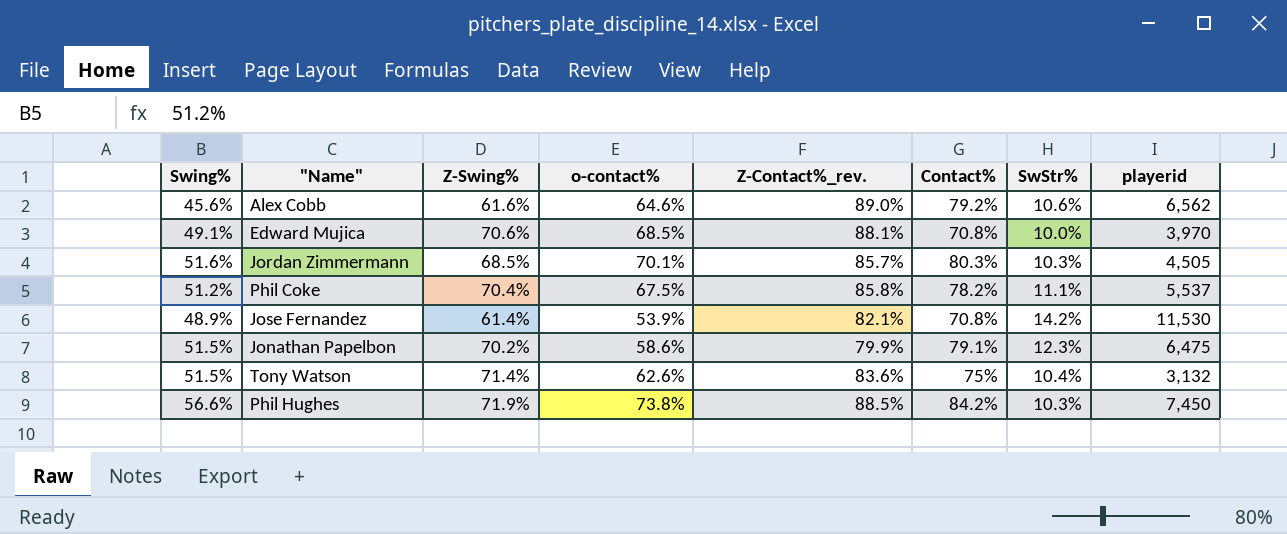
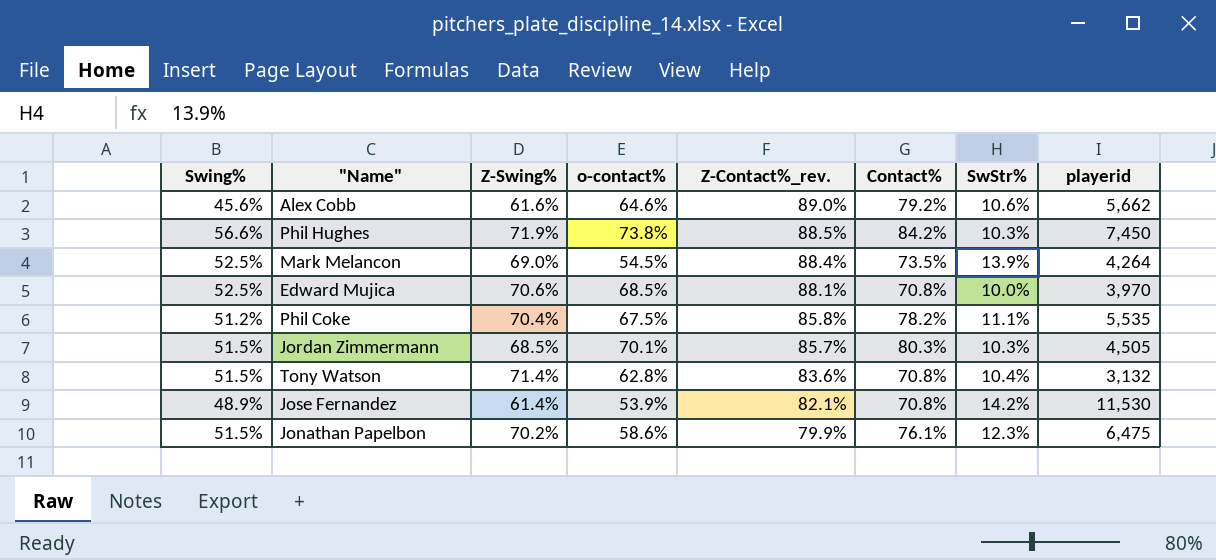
row order: none -> Z-Contact%_rev. descending
Alex Cobb | playerid: 6,562 -> 5,662
row Mark Melancon: none -> 52.5% | 69.0% | 54.5% | 88.4% | 73.5% | 13.9% | 4,264
Edward Mujica | Swing%: 49.1% -> 52.5%
Phil Coke | playerid: 5,537 -> 5,535
Jordan Zimmermann | Swing%: 51.6% -> 51.5%
Tony Watson | o-contact%: 62.6% -> 62.8%
Tony Watson | Contact%: 75% -> 70.8%
Jonathan Papelbon | Contact%: 79.1% -> 76.1%

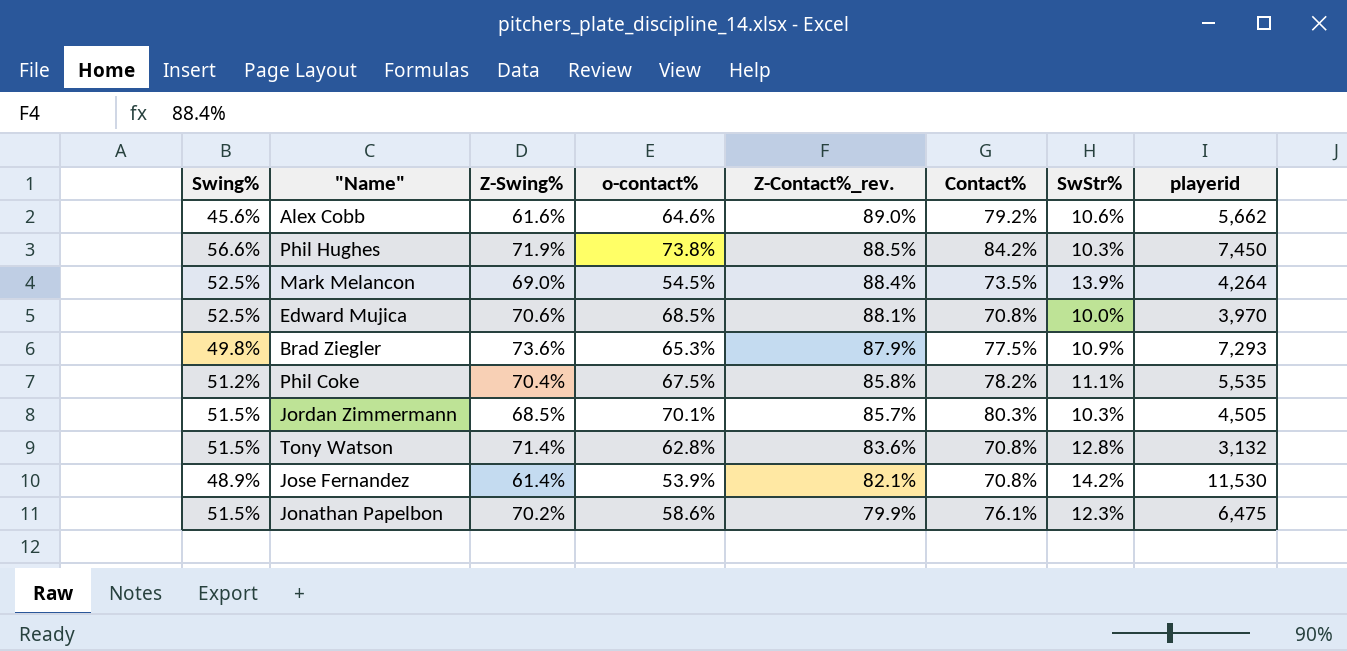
row Brad Ziegler: none -> 49.8% | 73.6% | 65.3% | 87.9% | 77.5% | 10.9% | 7,293
Tony Watson | SwStr%: 10.4% -> 12.8%

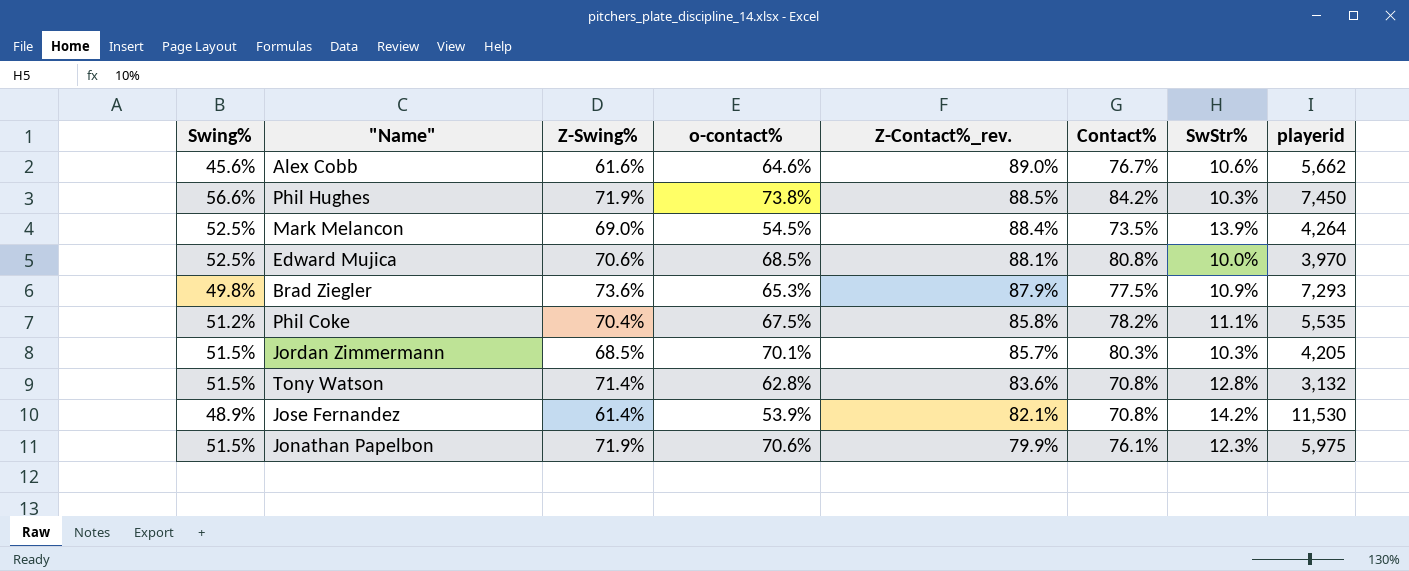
Alex Cobb | Contact%: 79.2% -> 76.7%
Edward Mujica | Contact%: 70.8% -> 80.8%
Jordan Zimmermann | playerid: 4,505 -> 4,205
Jonathan Papelbon | Z-Swing%: 70.2% -> 71.9%
Jonathan Papelbon | o-contact%: 58.6% -> 70.6%
Jonathan Papelbon | playerid: 6,475 -> 5,975

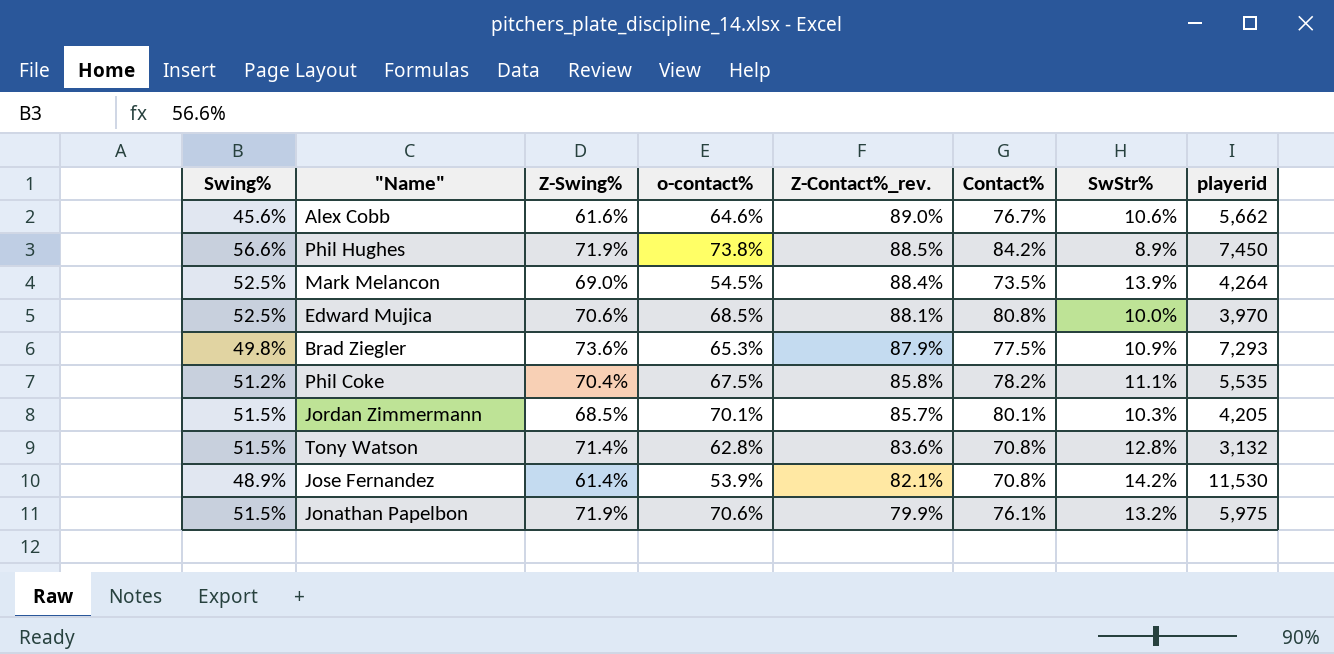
Phil Hughes | SwStr%: 10.3% -> 8.9%
Jordan Zimmermann | Contact%: 80.3% -> 80.1%
Jonathan Papelbon | SwStr%: 12.3% -> 13.2%

